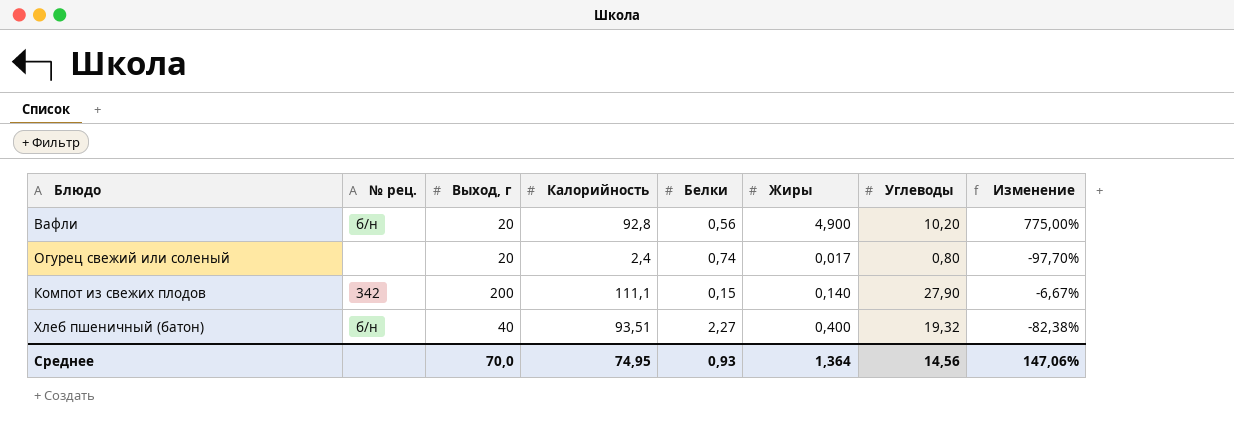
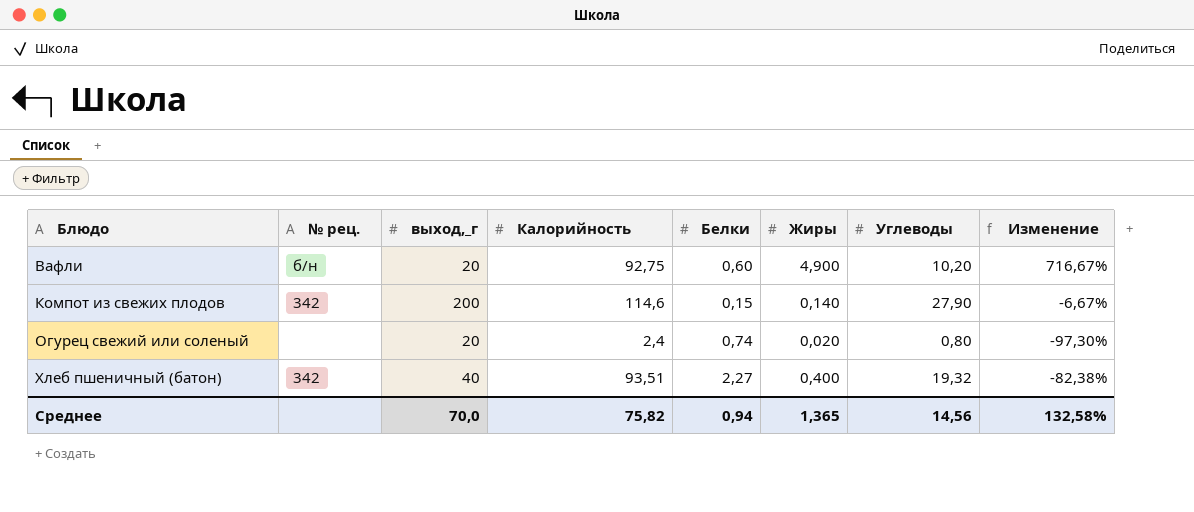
row order: none -> Блюдо ascending
column name: Выход, г -> выход,_г
Вафли | Калорийность: 92,8 -> 92,75
Вафли | Белки: 0,56 -> 0,60
Вафли | Изменение: 775,00% -> 716,67%
Компот из свежих плодов | Калорийность: 111,1 -> 114,6
Огурец свежий или соленый | Жиры: 0,017 -> 0,020
Огурец свежий или соленый | Изменение: -97,70% -> -97,30%
Хлеб пшеничный (батон) | № рец.: б/н -> 342
Среднее | Калорийность: 74,95 -> 75,82
Среднее | Белки: 0,93 -> 0,94
Среднее | Жиры: 1,364 -> 1,365
Среднее | Изменение: 147,06% -> 132,58%

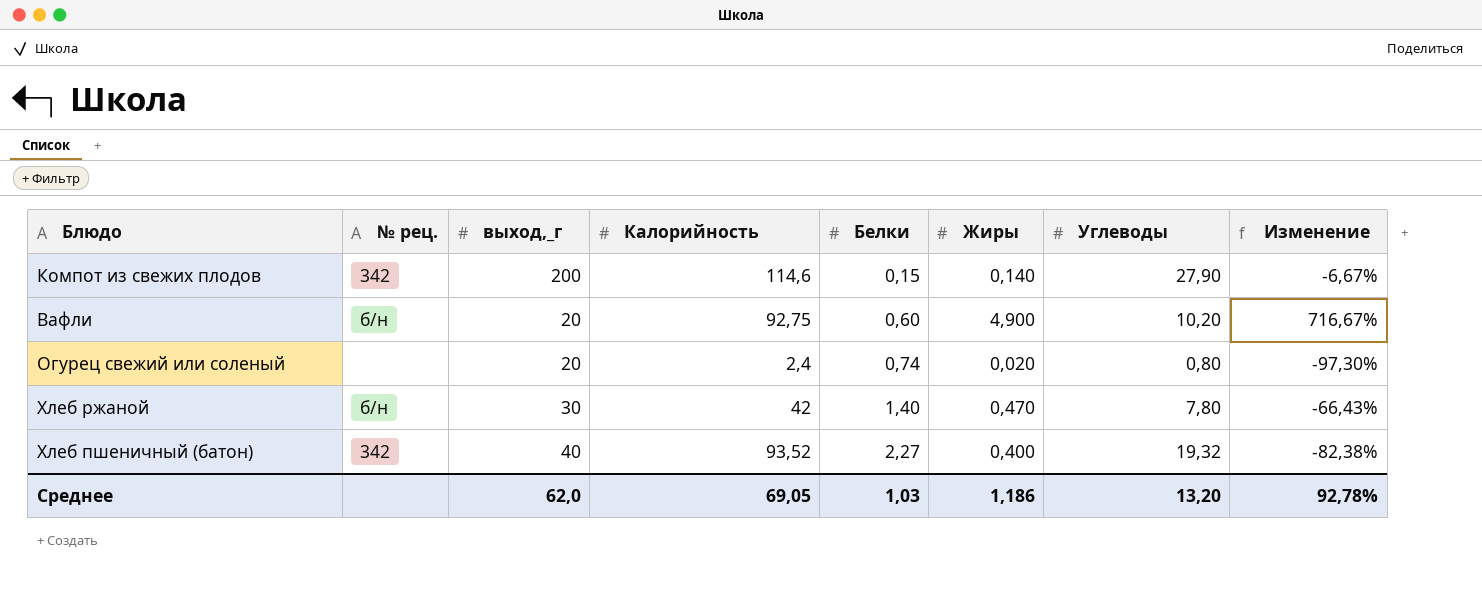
row order: Блюдо ascending -> Белки ascending
row Хлеб ржаной: none -> б/н | 30 | 42 | 1,40 | 0,470 | 7,80 | -66,43%
Хлеб пшеничный (батон) | Калорийность: 93,51 -> 93,52
Среднее | выход,_г: 70,0 -> 62,0
Среднее | Калорийность: 75,82 -> 69,05
Среднее | Белки: 0,94 -> 1,03
Среднее | Жиры: 1,365 -> 1,186
Среднее | Углеводы: 14,56 -> 13,20
Среднее | Изменение: 132,58% -> 92,78%

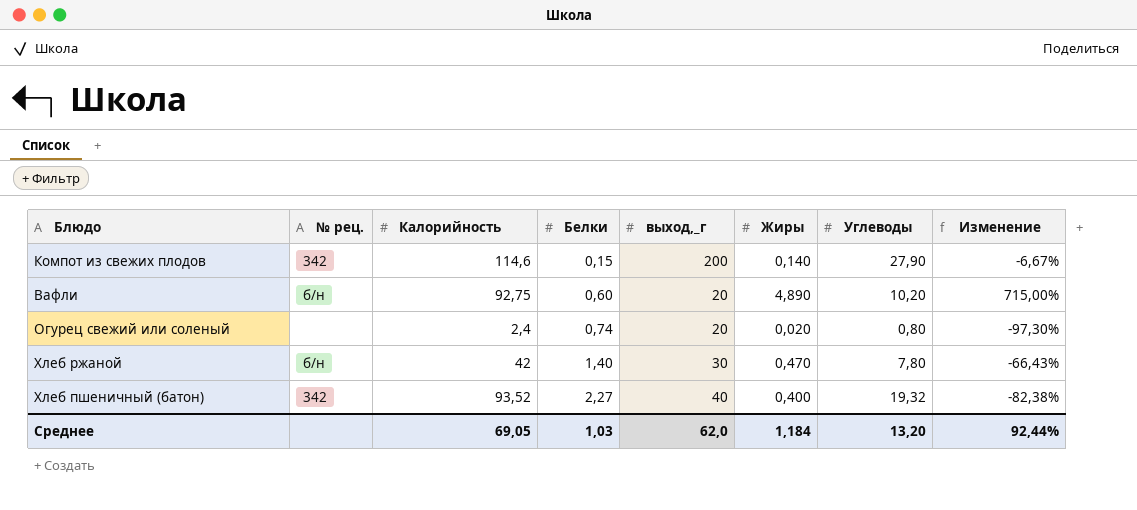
column выход,_г | position: 3 -> 5
Вафли | Жиры: 4,900 -> 4,890
Вафли | Изменение: 716,67% -> 715,00%
Среднее | Жиры: 1,186 -> 1,184
Среднее | Изменение: 92,78% -> 92,44%

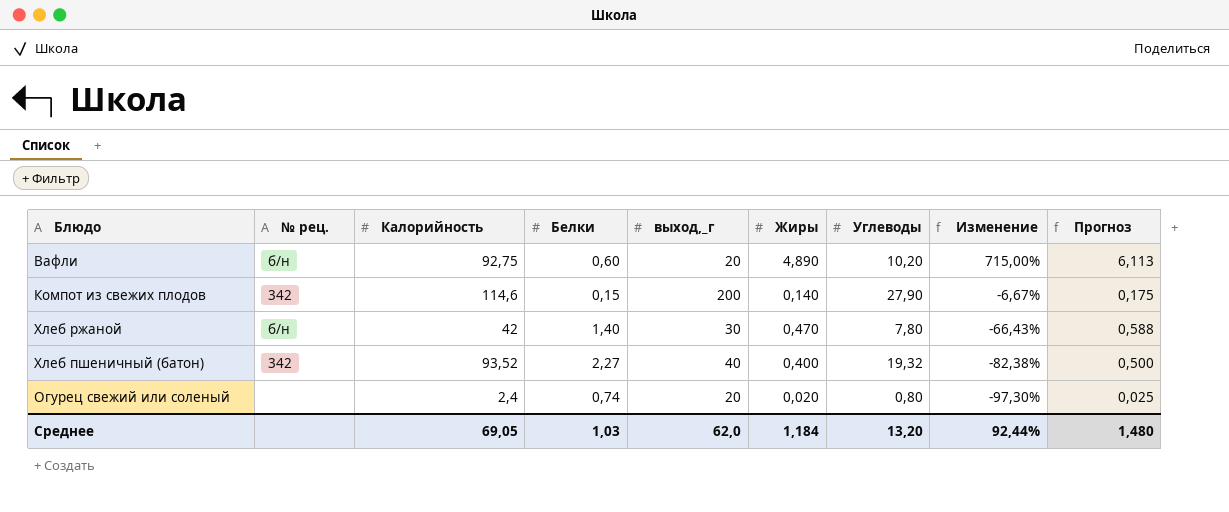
row order: Белки ascending -> Изменение descending
column Прогноз | formula: none -> [Жиры] * 1,25

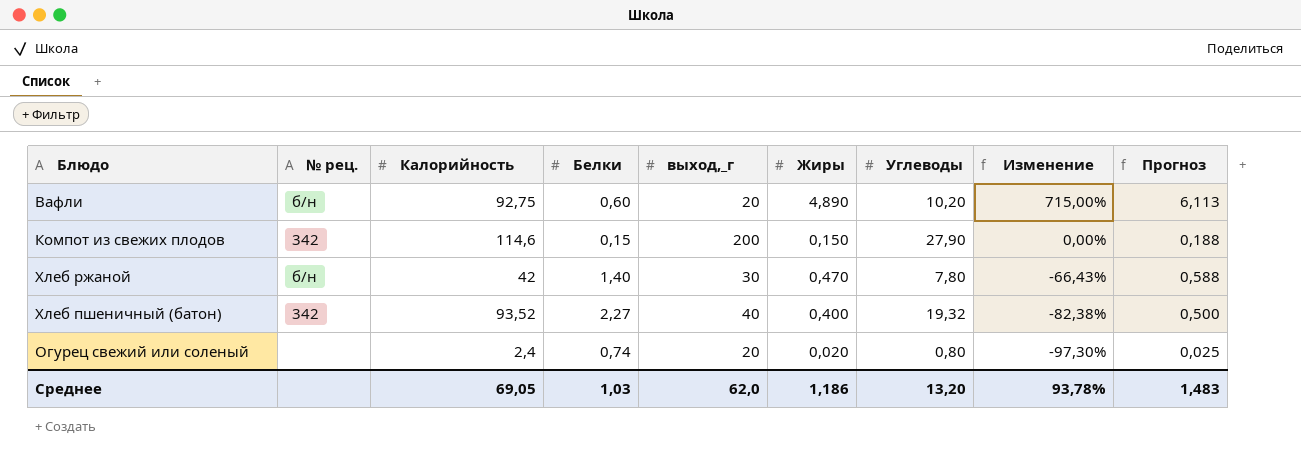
Компот из свежих плодов | Жиры: 0,140 -> 0,150
Компот из свежих плодов | Изменение: -6,67% -> 0,00%
Компот из свежих плодов | Прогноз: 0,175 -> 0,188
Среднее | Жиры: 1,184 -> 1,186
Среднее | Изменение: 92,44% -> 93,78%
Среднее | Прогноз: 1,480 -> 1,483

